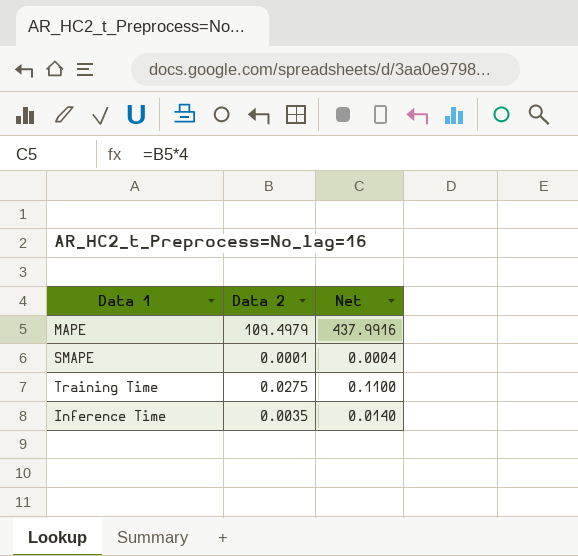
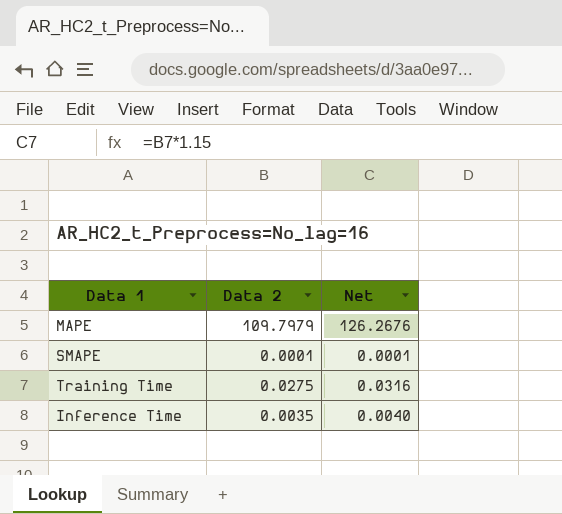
column Net | formula: [Data 2] * 4 -> [Data 2] * 1.15
MAPE | Data 2: 109.4979 -> 109.7979

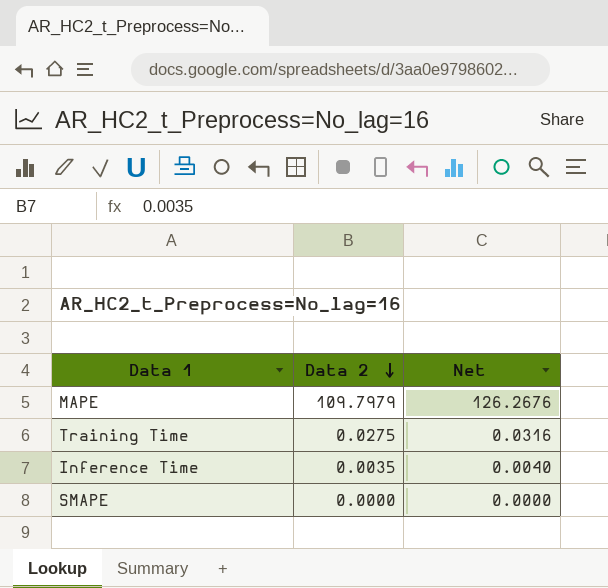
row order: none -> Data 2 descending
SMAPE | Data 2: 0.0001 -> 0.0000
SMAPE | Net: 0.0001 -> 0.0000

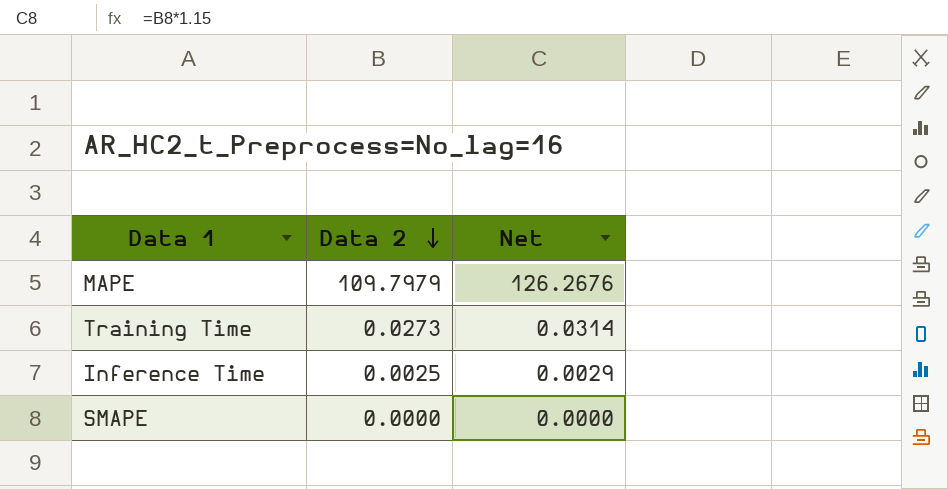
Training Time | Data 2: 0.0275 -> 0.0273
Training Time | Net: 0.0316 -> 0.0314
Inference Time | Data 2: 0.0035 -> 0.0025
Inference Time | Net: 0.0040 -> 0.0029

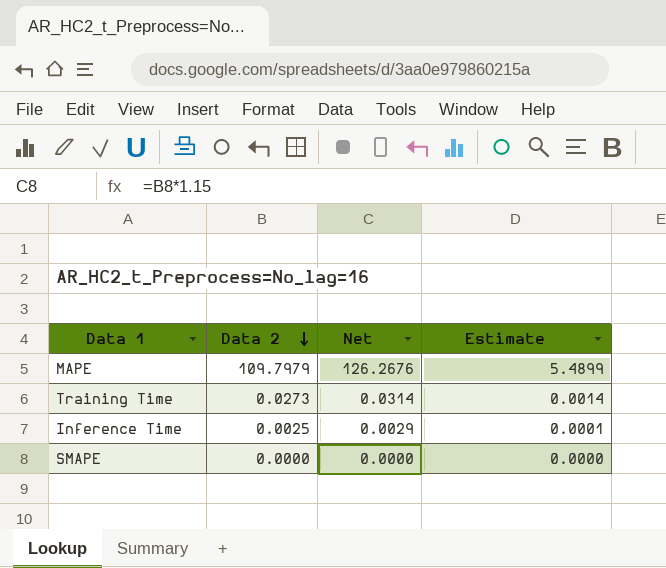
column Estimate | formula: none -> [Data 2] * 0.05

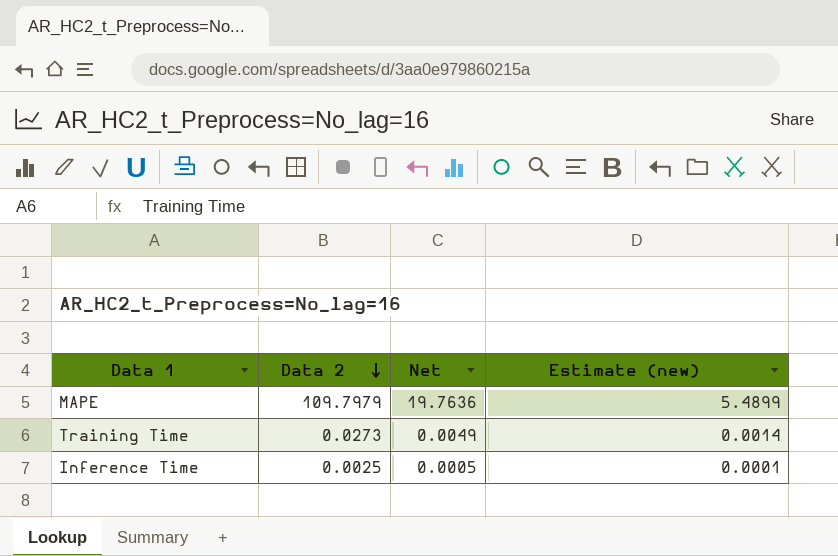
column Net | formula: [Data 2] * 1.15 -> [Data 2] * 0.18
column name: Estimate -> Estimate (new)
row SMAPE: 0.0000 | 0.0000 | 0.0000 -> none

